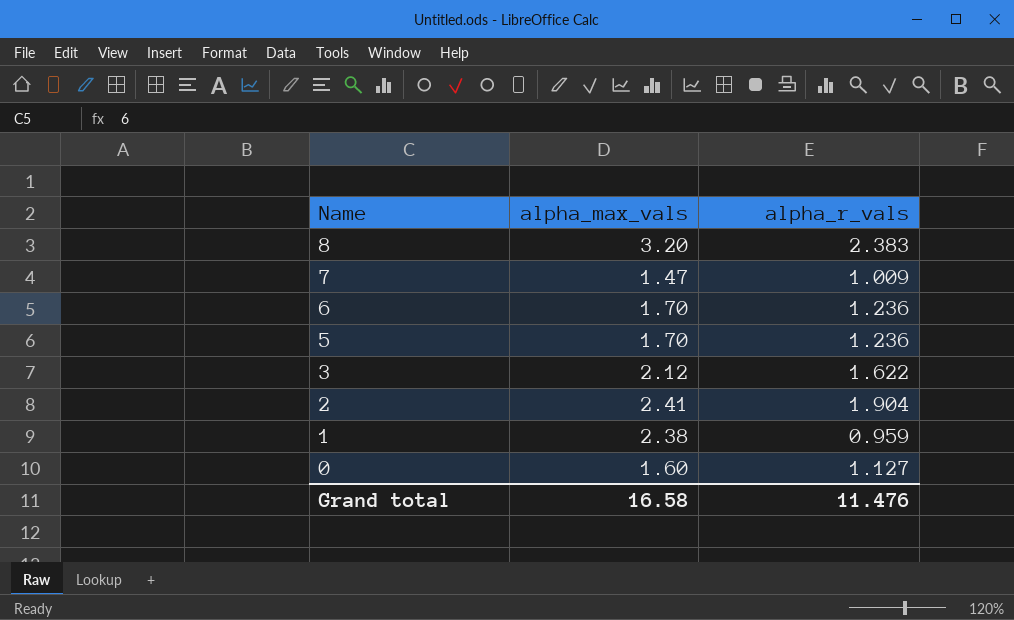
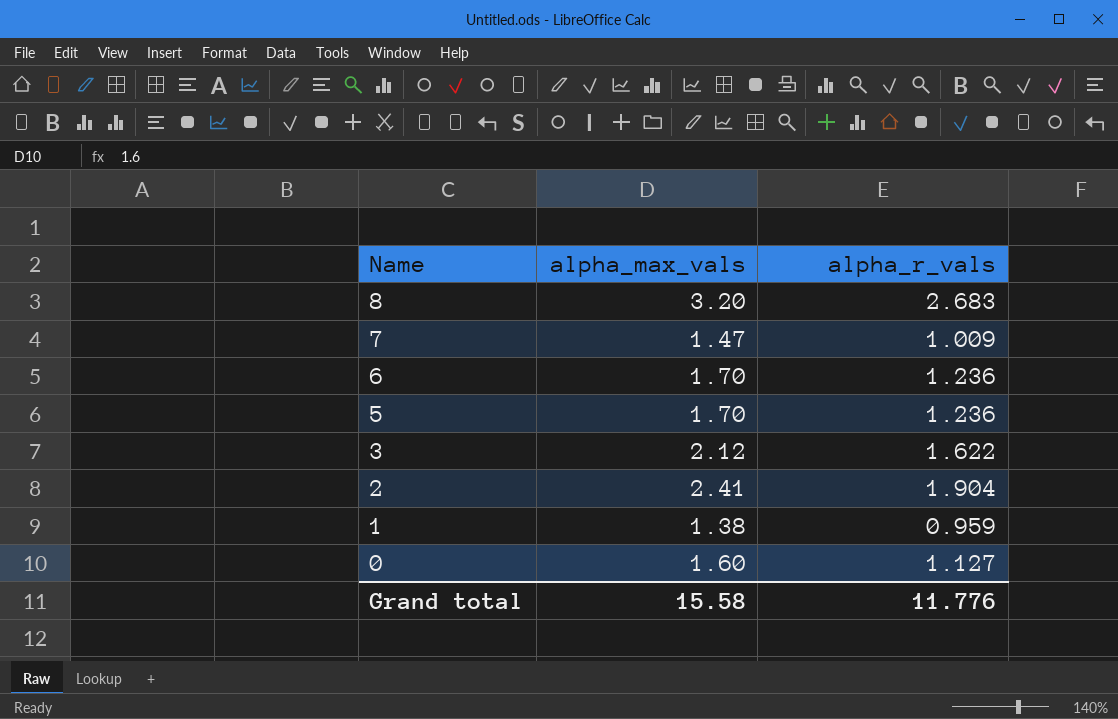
8 | alpha_r_vals: 2.383 -> 2.683
1 | alpha_max_vals: 2.38 -> 1.38
Grand total | alpha_max_vals: 16.58 -> 15.58
Grand total | alpha_r_vals: 11.476 -> 11.776

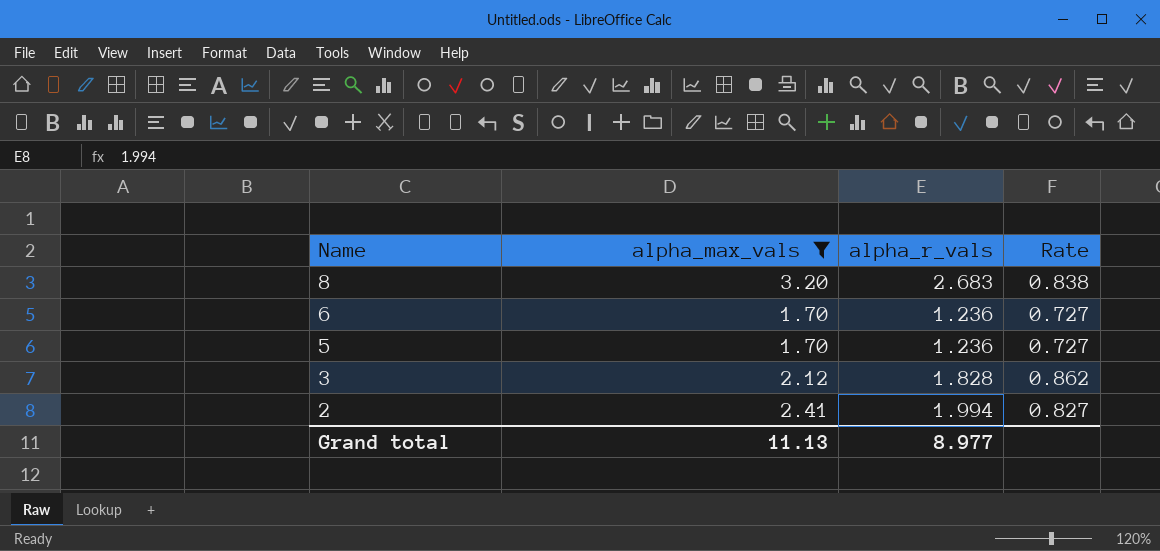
filter: none -> alpha_max_vals >= 1.70
column Rate | formula: none -> [alpha_r_vals] / [alpha_max_vals]
3 | alpha_r_vals: 1.622 -> 1.828
2 | alpha_r_vals: 1.904 -> 1.994
Grand total | alpha_max_vals: 15.58 -> 11.13
Grand total | alpha_r_vals: 11.776 -> 8.977

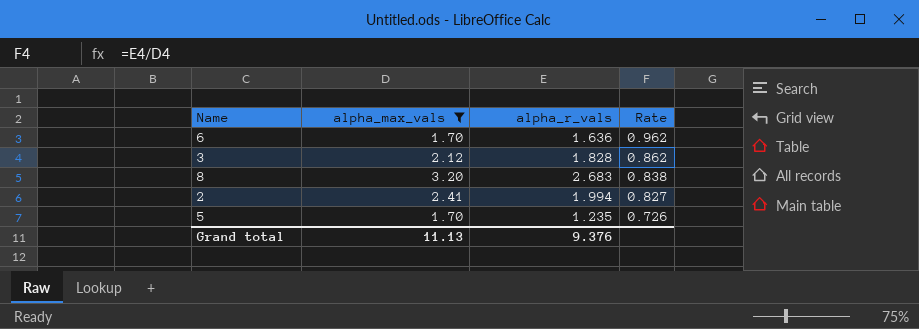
row order: Name descending -> Rate descending
6 | alpha_r_vals: 1.236 -> 1.636
6 | Rate: 0.727 -> 0.962
5 | alpha_r_vals: 1.236 -> 1.235
5 | Rate: 0.727 -> 0.726
Grand total | alpha_r_vals: 8.977 -> 9.376

